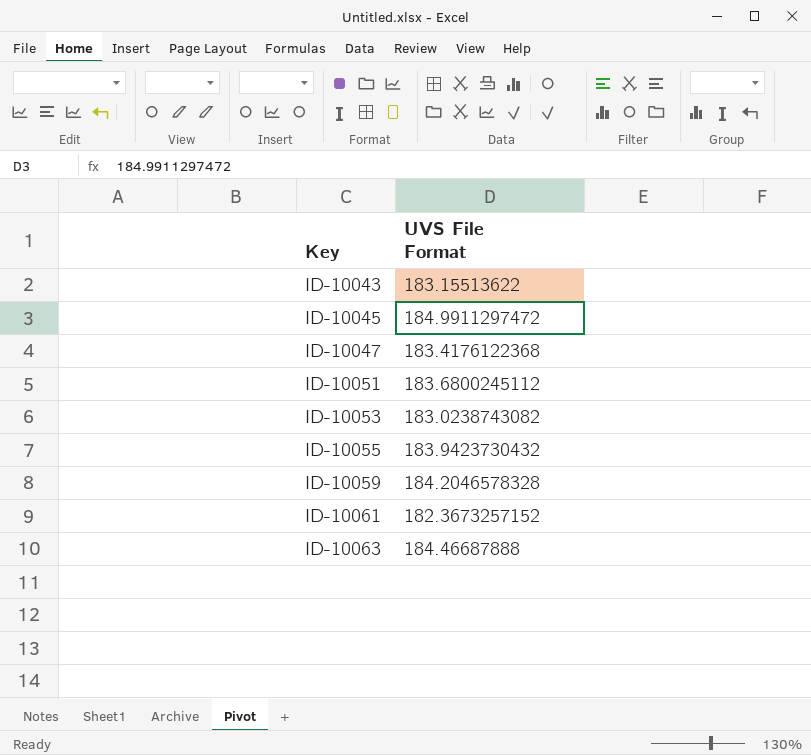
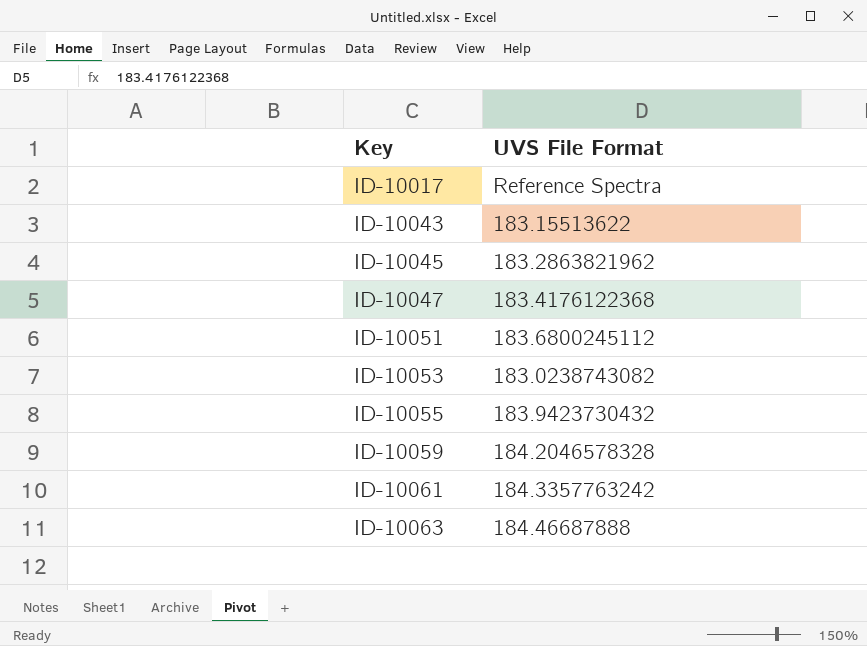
row ID-10017: none -> Reference Spectra
ID-10045 | UVS File Format: 184.9911297472 -> 183.2863821962
ID-10061 | UVS File Format: 182.3673257152 -> 184.3357763242

